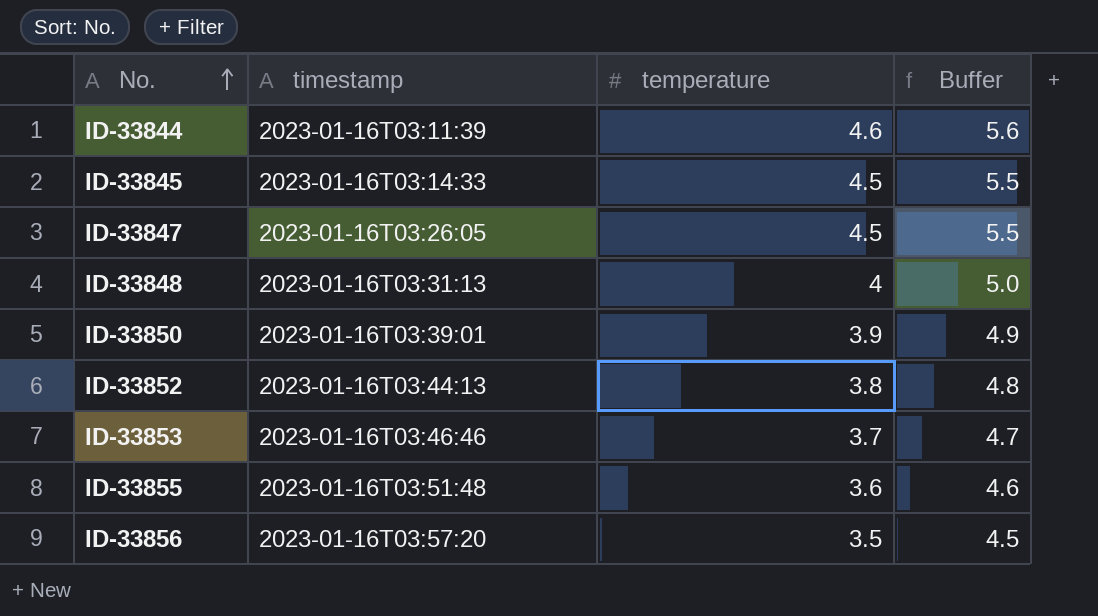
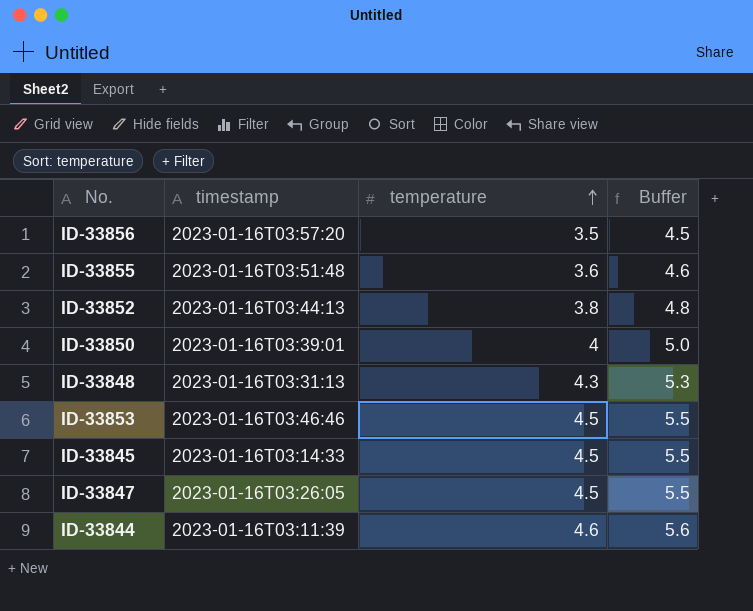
row order: No. ascending -> temperature ascending
ID-33850 | temperature: 3.9 -> 4
ID-33850 | Buffer: 4.9 -> 5.0
ID-33848 | temperature: 4 -> 4.3
ID-33848 | Buffer: 5.0 -> 5.3
ID-33853 | temperature: 3.7 -> 4.5
ID-33853 | Buffer: 4.7 -> 5.5

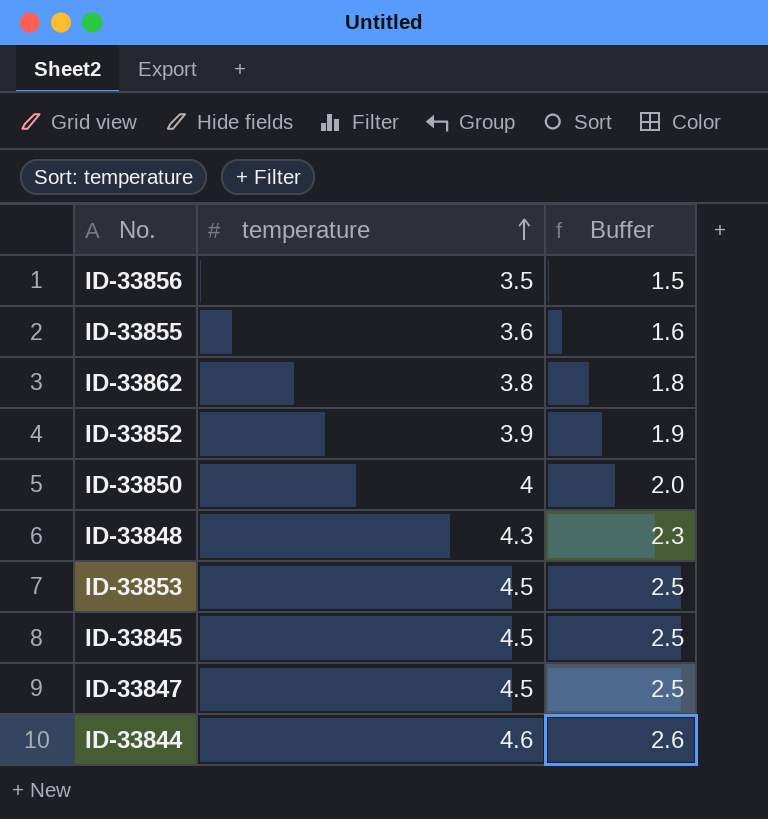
column timestamp | position: 2 -> none
column Buffer | formula: [temperature] + 1 -> [temperature] - 2
row ID-33862: none -> 3.8 | 1.8
ID-33852 | temperature: 3.8 -> 3.9

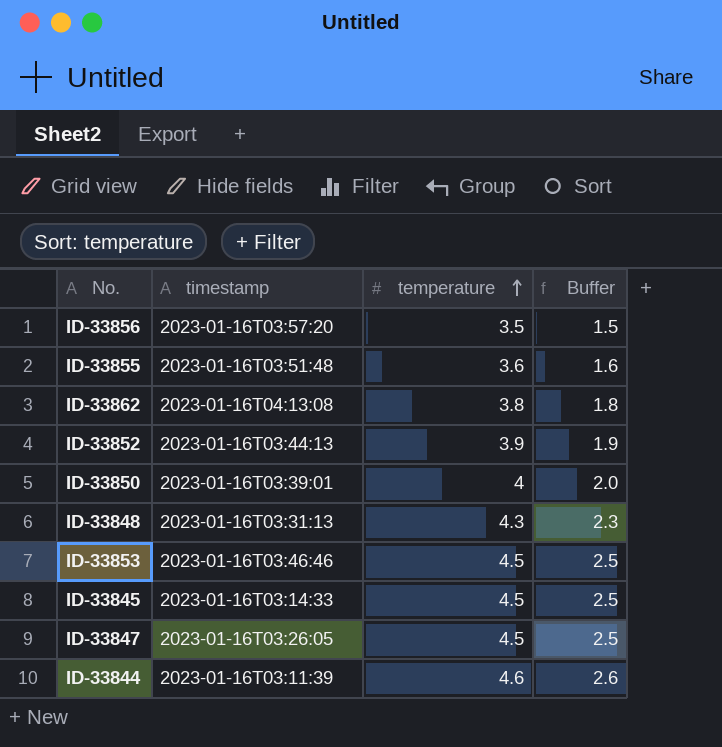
column timestamp | position: none -> 2

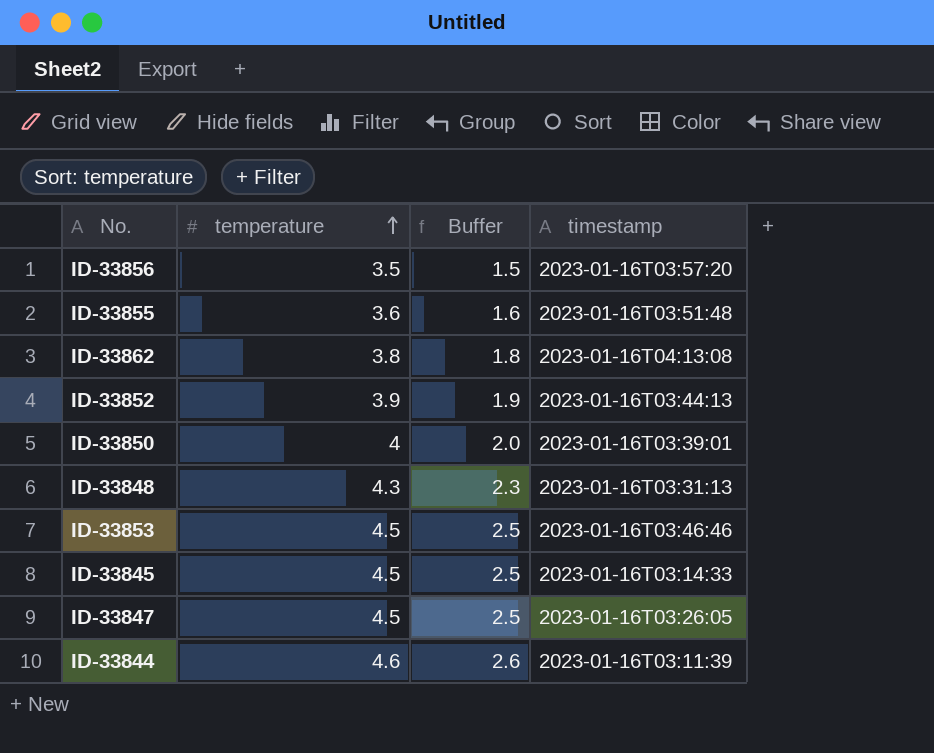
column timestamp | position: 2 -> 4

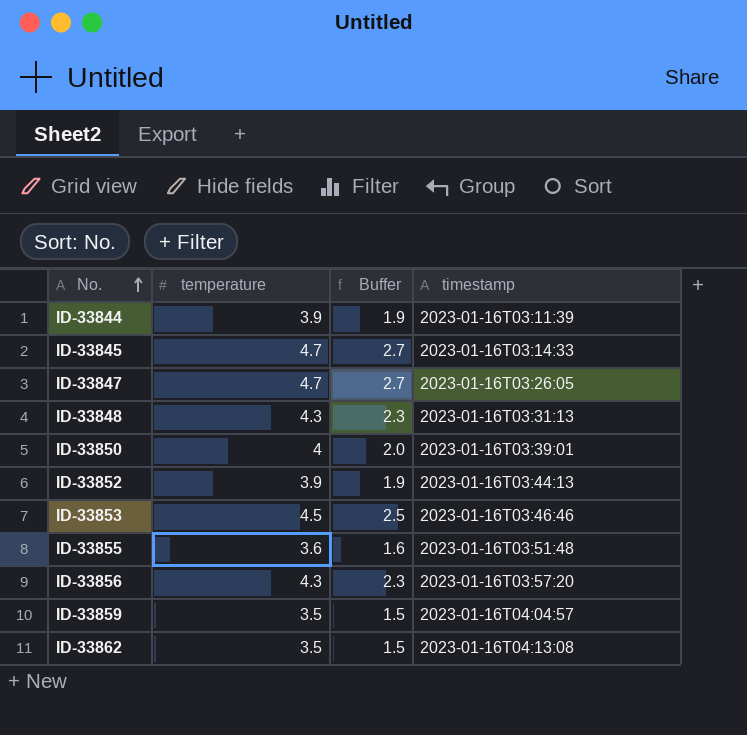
row order: temperature ascending -> No. ascending
ID-33844 | temperature: 4.6 -> 3.9
ID-33844 | Buffer: 2.6 -> 1.9
ID-33845 | temperature: 4.5 -> 4.7
ID-33845 | Buffer: 2.5 -> 2.7
ID-33847 | temperature: 4.5 -> 4.7
ID-33847 | Buffer: 2.5 -> 2.7
ID-33856 | temperature: 3.5 -> 4.3
ID-33856 | Buffer: 1.5 -> 2.3
row ID-33859: none -> 3.5 | 1.5 | 2023-01-16T04:04:57
ID-33862 | temperature: 3.8 -> 3.5
ID-33862 | Buffer: 1.8 -> 1.5

